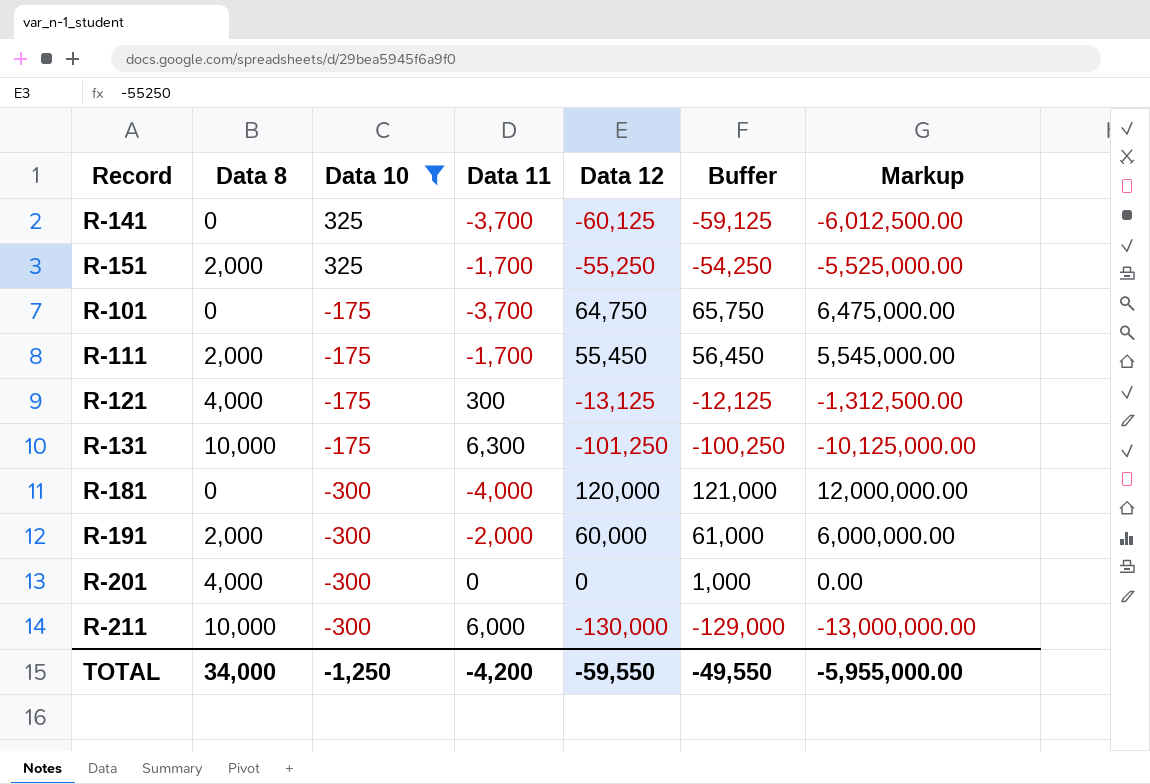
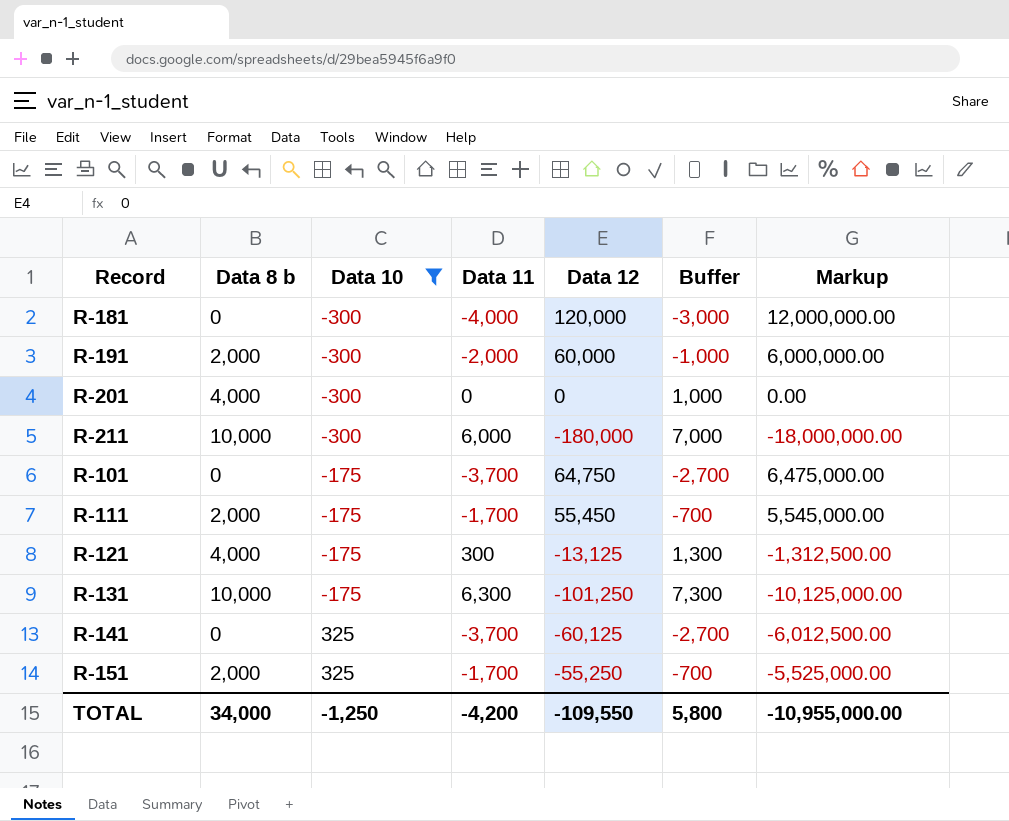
row order: Data 10 descending -> Data 10 ascending
column name: Data 8 -> Data 8 b
column Buffer | formula: [Data 12] + 1000 -> [Data 11] + 1000
R-211 | Data 12: -130,000 -> -180,000
R-211 | Markup: -13,000,000.00 -> -18,000,000.00
TOTAL | Data 12: -59,550 -> -109,550
TOTAL | Buffer: -49,550 -> 5,800
TOTAL | Markup: -5,955,000.00 -> -10,955,000.00

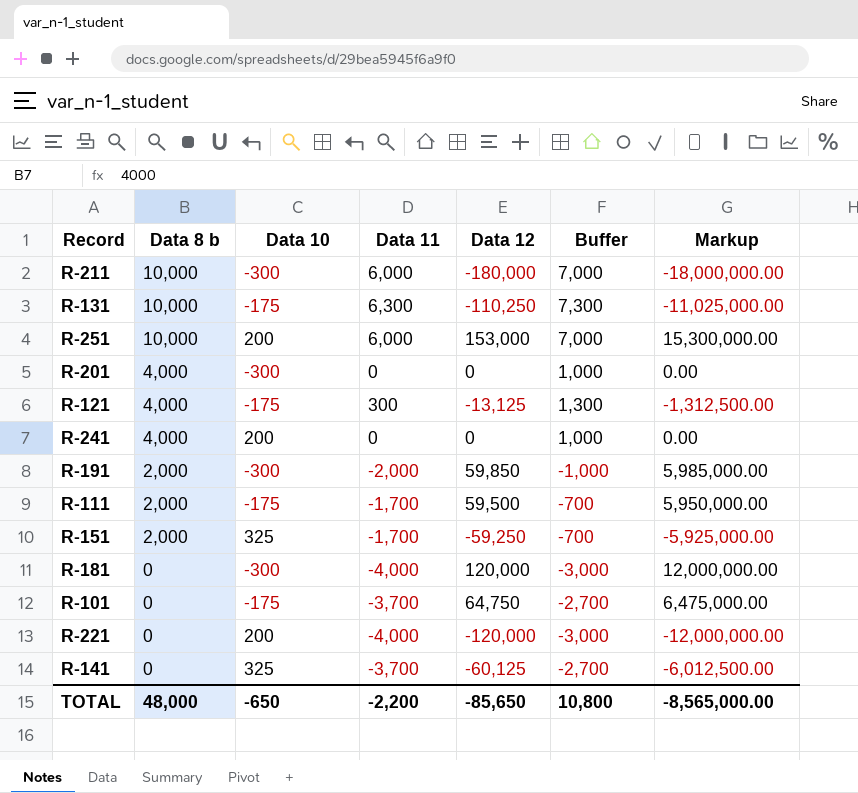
filter: Data 10 != 200 -> none
row order: Data 10 ascending -> Data 8 b descending
R-131 | Data 12: -101,250 -> -110,250
R-131 | Markup: -10,125,000.00 -> -11,025,000.00
R-191 | Data 12: 60,000 -> 59,850
R-191 | Markup: 6,000,000.00 -> 5,985,000.00
R-111 | Data 12: 55,450 -> 59,500
R-111 | Markup: 5,545,000.00 -> 5,950,000.00
R-151 | Data 12: -55,250 -> -59,250
R-151 | Markup: -5,525,000.00 -> -5,925,000.00
TOTAL | Data 8 b: 34,000 -> 48,000
TOTAL | Data 10: -1,250 -> -650
TOTAL | Data 11: -4,200 -> -2,200
TOTAL | Data 12: -109,550 -> -85,650
TOTAL | Buffer: 5,800 -> 10,800
TOTAL | Markup: -10,955,000.00 -> -8,565,000.00

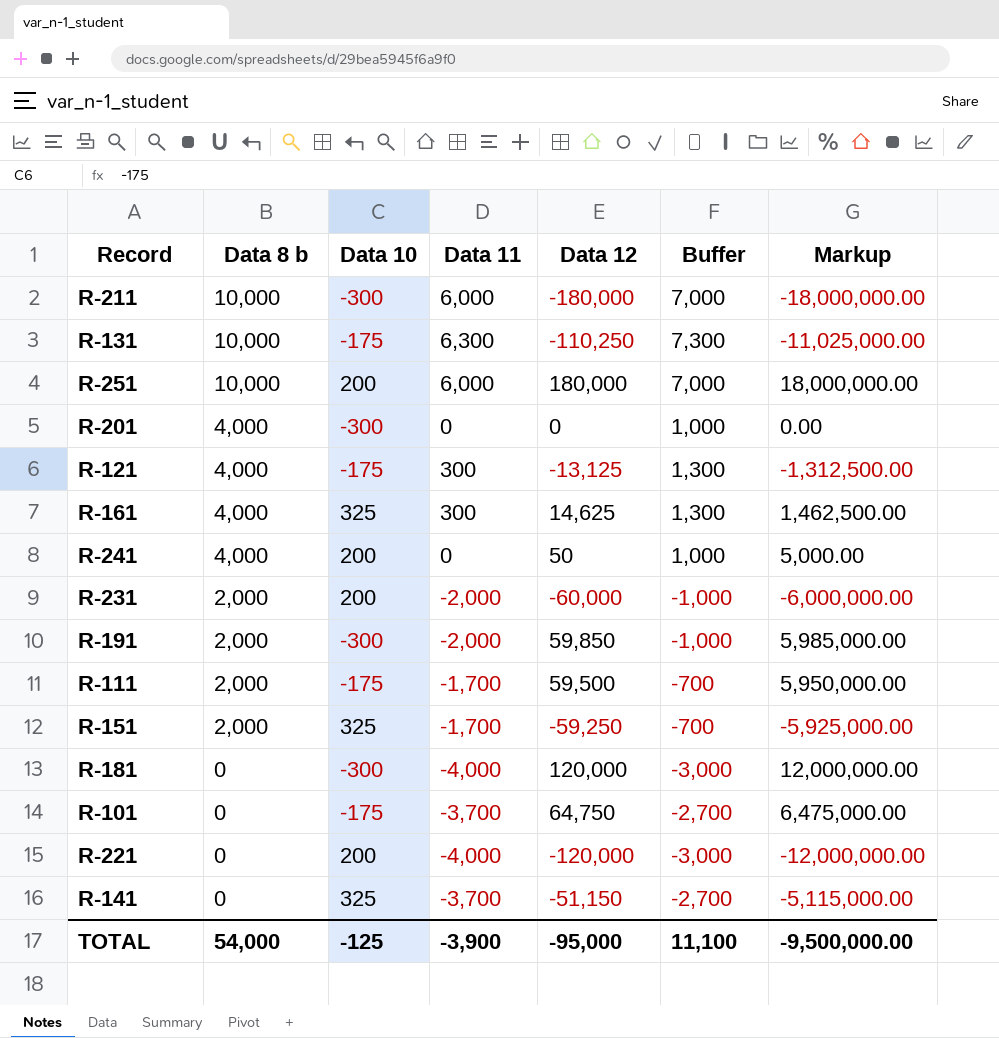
R-251 | Data 12: 153,000 -> 180,000
R-251 | Markup: 15,300,000.00 -> 18,000,000.00
row R-161: none -> 4,000 | 325 | 300 | 14,625 | 1,300 | 1,462,500.00
R-241 | Data 12: 0 -> 50
R-241 | Markup: 0.00 -> 5,000.00
row R-231: none -> 2,000 | 200 | -2,000 | -60,000 | -1,000 | -6,000,000.00
R-141 | Data 12: -60,125 -> -51,150
R-141 | Markup: -6,012,500.00 -> -5,115,000.00
TOTAL | Data 8 b: 48,000 -> 54,000
TOTAL | Data 10: -650 -> -125
TOTAL | Data 11: -2,200 -> -3,900
TOTAL | Data 12: -85,650 -> -95,000
TOTAL | Buffer: 10,800 -> 11,100
TOTAL | Markup: -8,565,000.00 -> -9,500,000.00

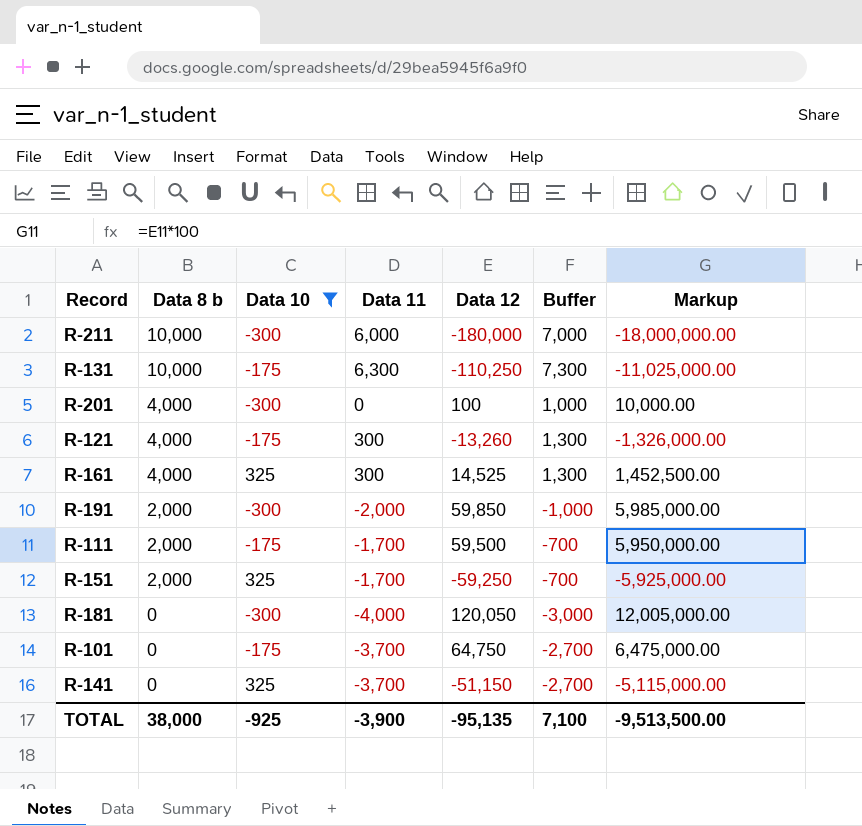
filter: none -> Data 10 != 200
R-201 | Data 12: 0 -> 100
R-201 | Markup: 0.00 -> 10,000.00
R-121 | Data 12: -13,125 -> -13,260
R-121 | Markup: -1,312,500.00 -> -1,326,000.00
R-161 | Data 12: 14,625 -> 14,525
R-161 | Markup: 1,462,500.00 -> 1,452,500.00
R-181 | Data 12: 120,000 -> 120,050
R-181 | Markup: 12,000,000.00 -> 12,005,000.00
TOTAL | Data 8 b: 54,000 -> 38,000
TOTAL | Data 10: -125 -> -925
TOTAL | Data 12: -95,000 -> -95,135
TOTAL | Buffer: 11,100 -> 7,100
TOTAL | Markup: -9,500,000.00 -> -9,513,500.00

